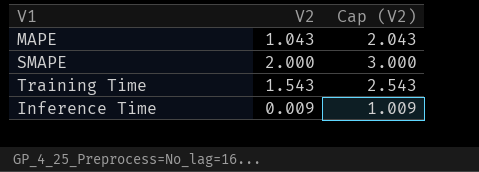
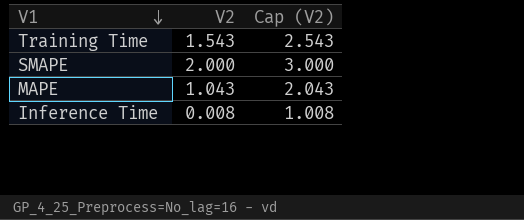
row order: none -> V1 descending
Inference Time | V2: 0.009 -> 0.008
Inference Time | Cap (V2): 1.009 -> 1.008

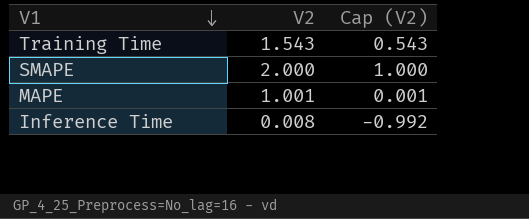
column Cap (V2) | formula: [V2] + 1 -> [V2] - 1
MAPE | V2: 1.043 -> 1.001

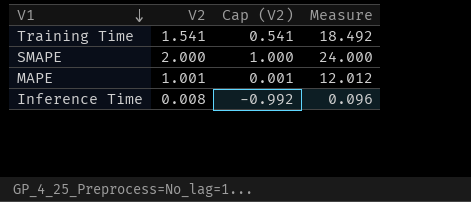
column Measure | formula: none -> [V2] * 12
Training Time | V2: 1.543 -> 1.541
Training Time | Cap (V2): 0.543 -> 0.541

